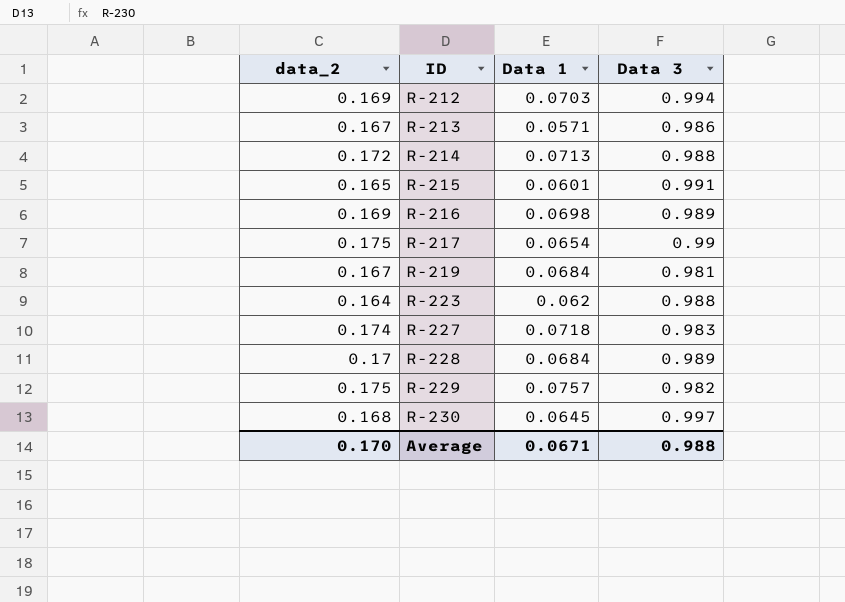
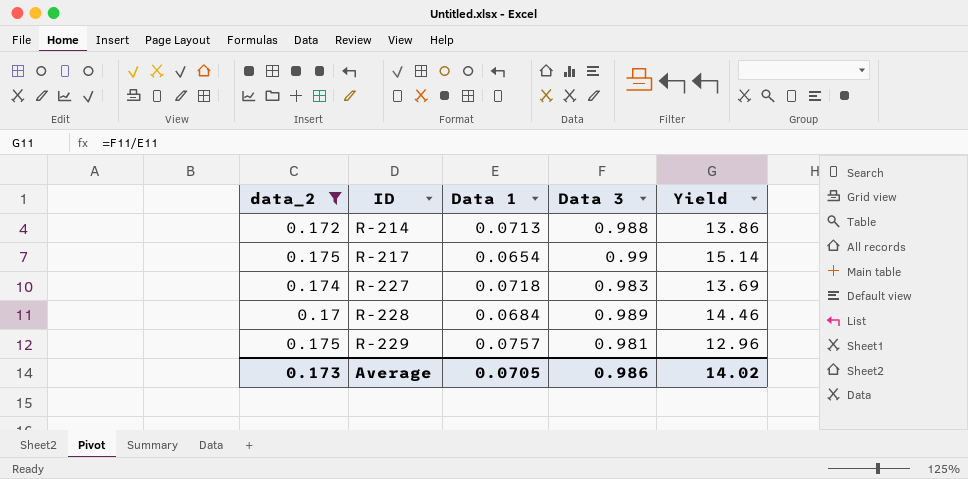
filter: none -> data_2 >= 0.17
column Yield | formula: none -> [Data 3] / [Data 1]
R-229 | Data 3: 0.982 -> 0.981
Average | data_2: 0.170 -> 0.173
Average | Data 1: 0.0671 -> 0.0705
Average | Data 3: 0.988 -> 0.986

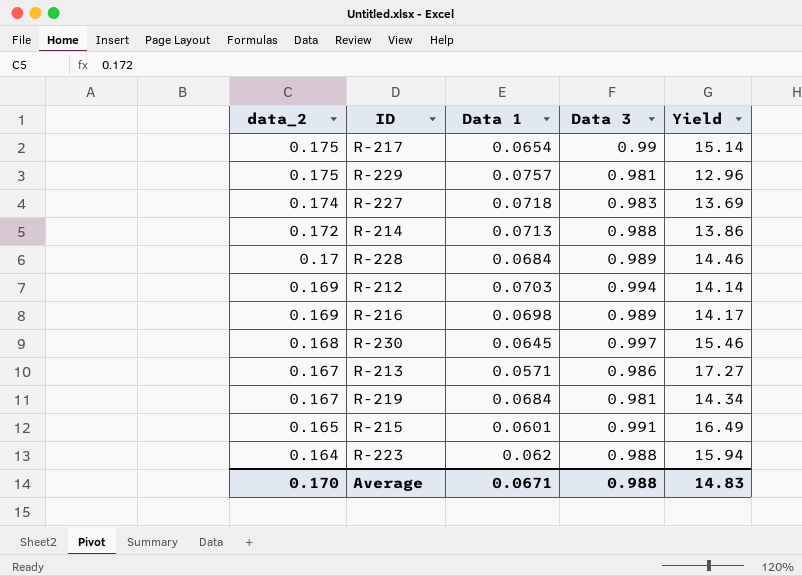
filter: data_2 >= 0.17 -> none
row order: ID ascending -> data_2 descending
Average | data_2: 0.173 -> 0.170
Average | Data 1: 0.0705 -> 0.0671
Average | Data 3: 0.986 -> 0.988
Average | Yield: 14.02 -> 14.83

